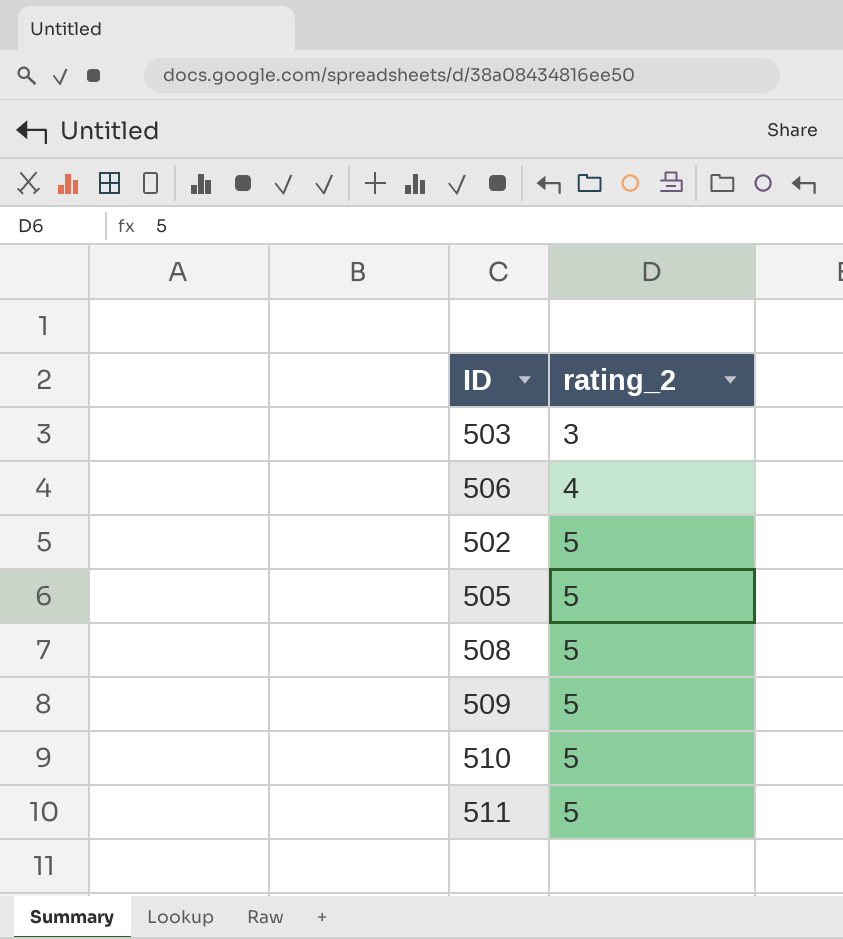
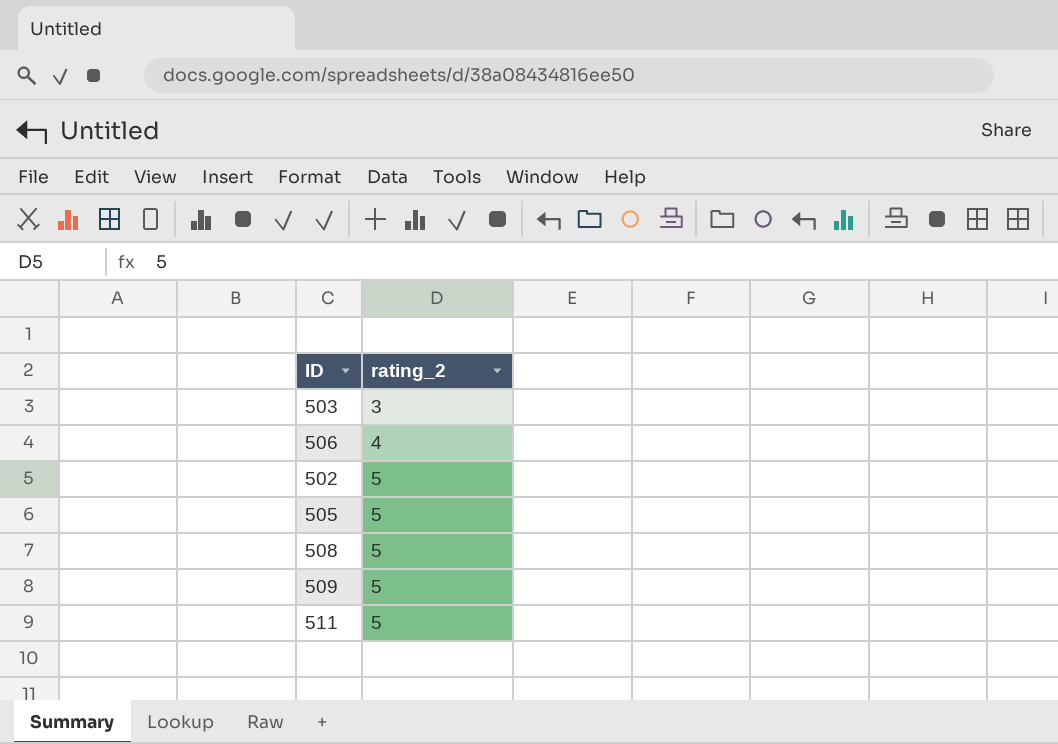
row 510: 5 -> none

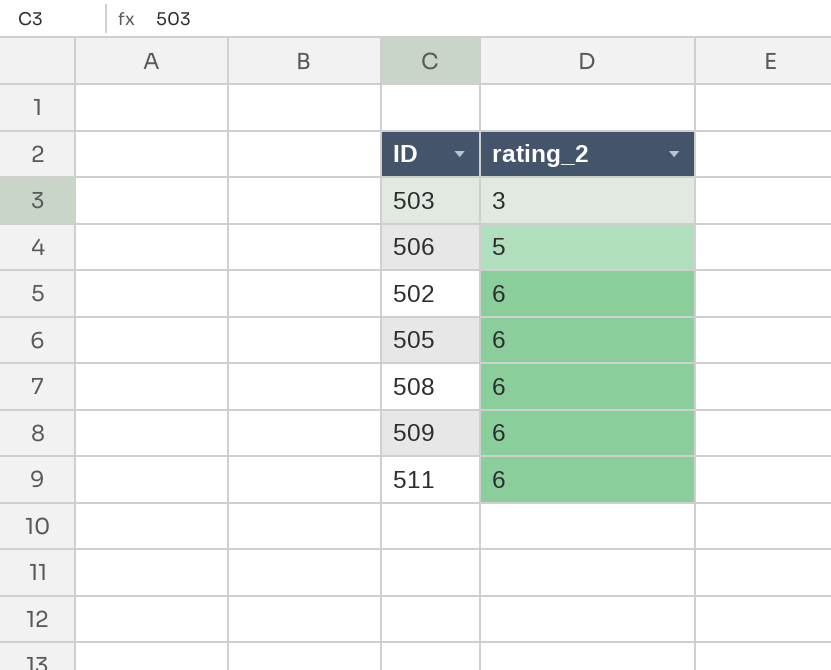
506 | rating_2: 4 -> 5
502 | rating_2: 5 -> 6
505 | rating_2: 5 -> 6
508 | rating_2: 5 -> 6
509 | rating_2: 5 -> 6
511 | rating_2: 5 -> 6

